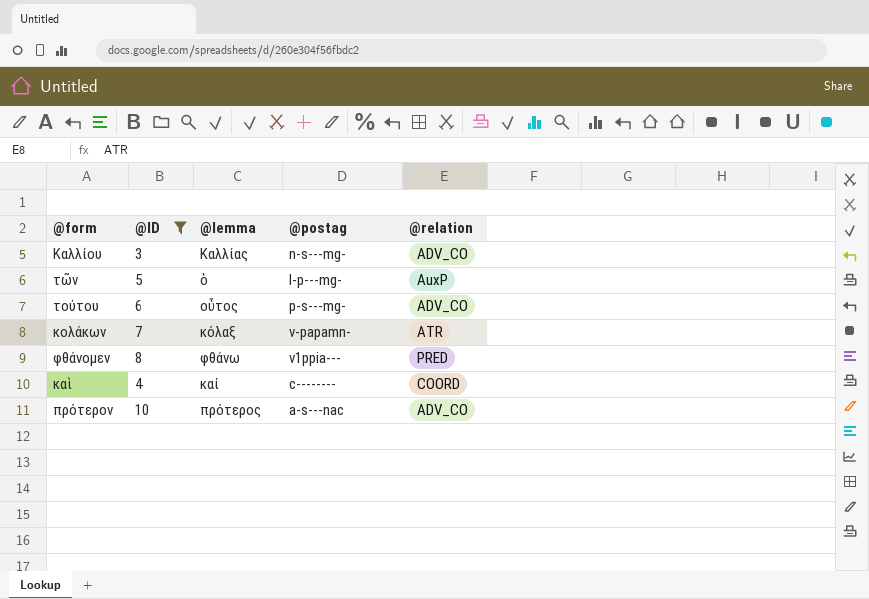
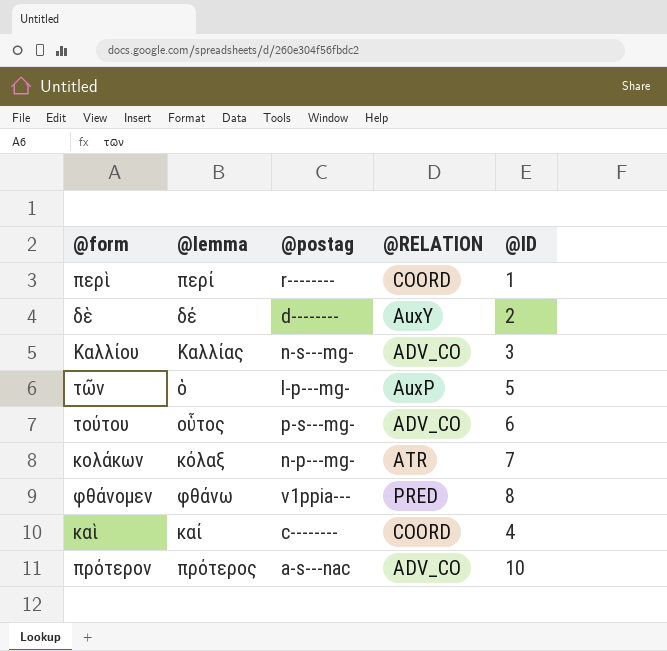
filter: @ID >= 3 -> none
column name: @relation -> @RELATION
column @ID | position: 2 -> 5
κολάκων | @postag: v-papamn- -> n-p---mg-

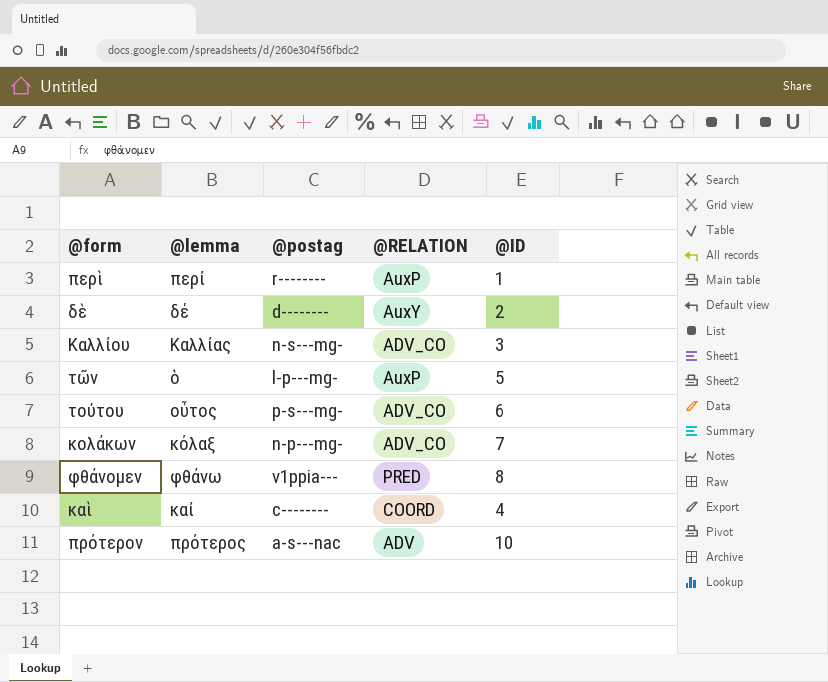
περὶ | @RELATION: COORD -> AuxP
κολάκων | @RELATION: ATR -> ADV_CO
πρότερον | @RELATION: ADV_CO -> ADV

